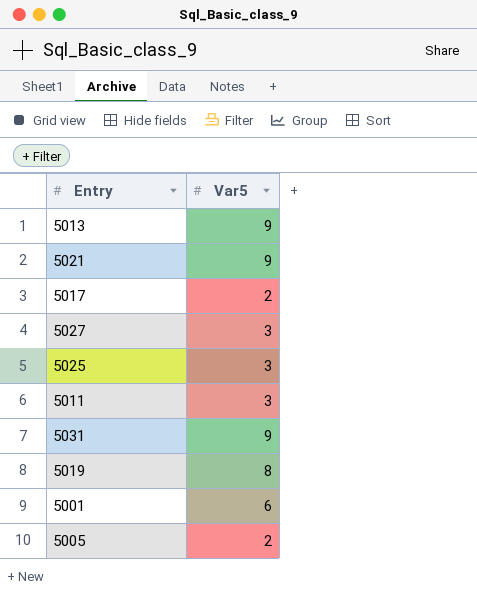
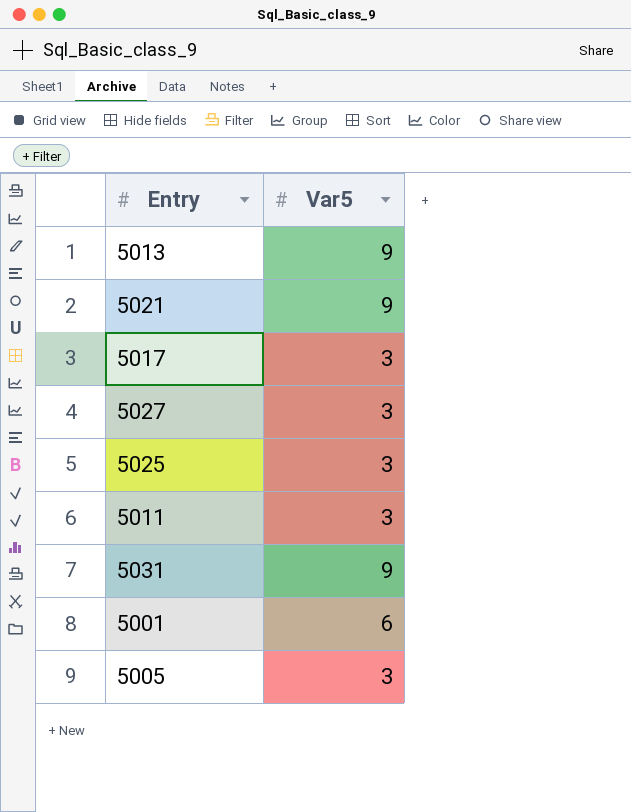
row 5019: 8 -> none
5017 | Var5: 2 -> 3
5005 | Var5: 2 -> 3

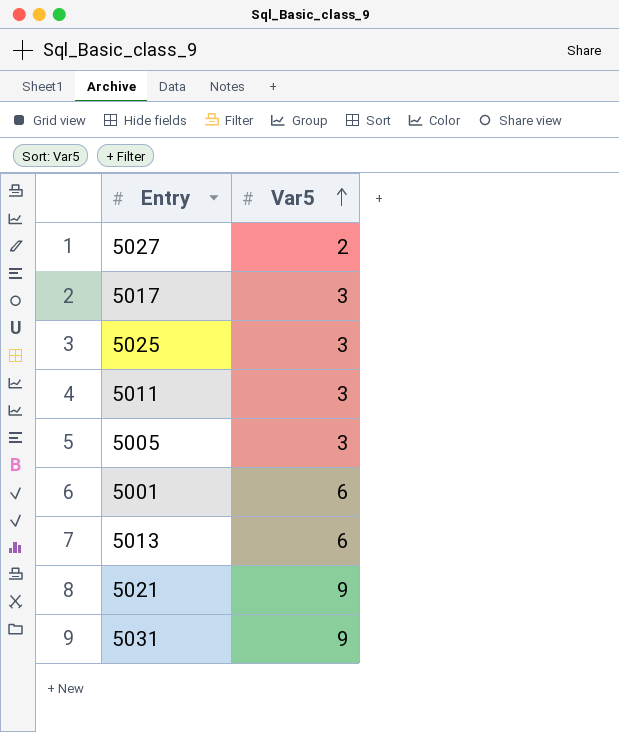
row order: none -> Var5 ascending
5027 | Var5: 3 -> 2
5013 | Var5: 9 -> 6

